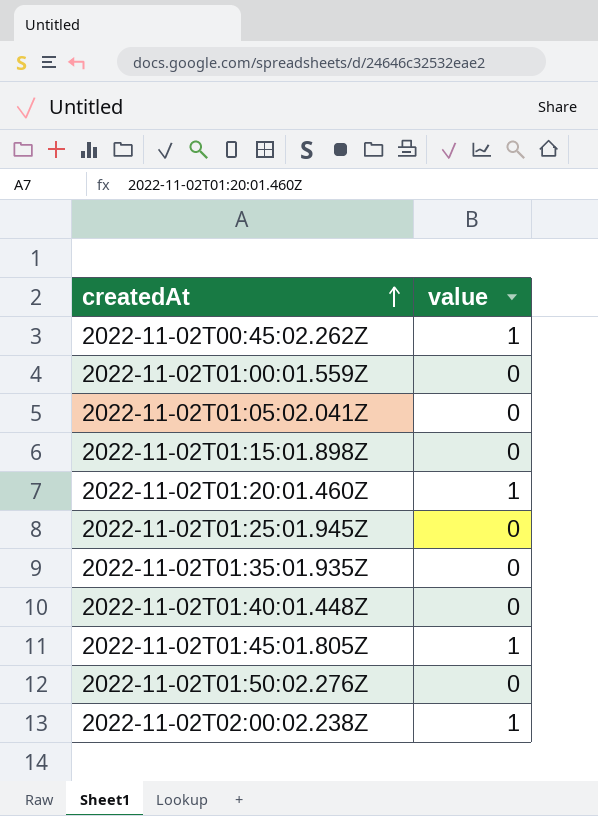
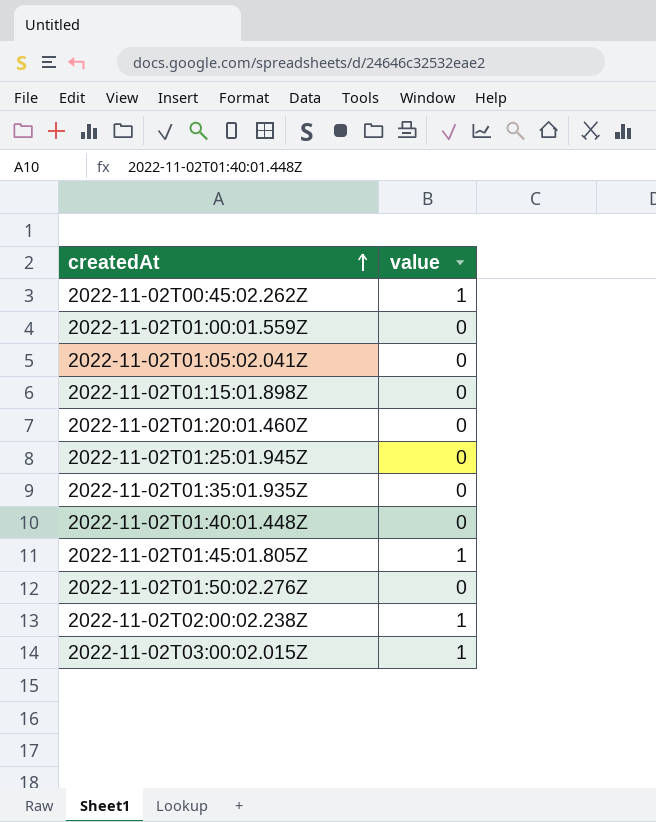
2022-11-02T01:20:01.460Z | value: 1 -> 0
row 2022-11-02T03:00:02.015Z: none -> 1

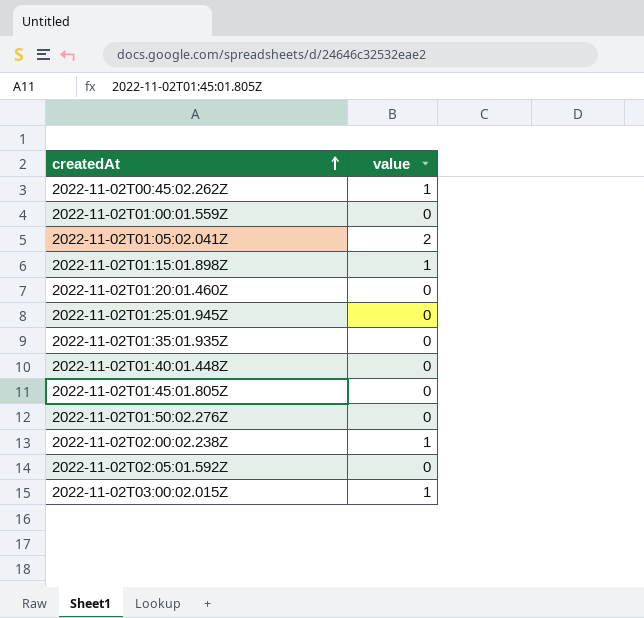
2022-11-02T01:05:02.041Z | value: 0 -> 2
2022-11-02T01:15:01.898Z | value: 0 -> 1
2022-11-02T01:45:01.805Z | value: 1 -> 0
row 2022-11-02T02:05:01.592Z: none -> 0

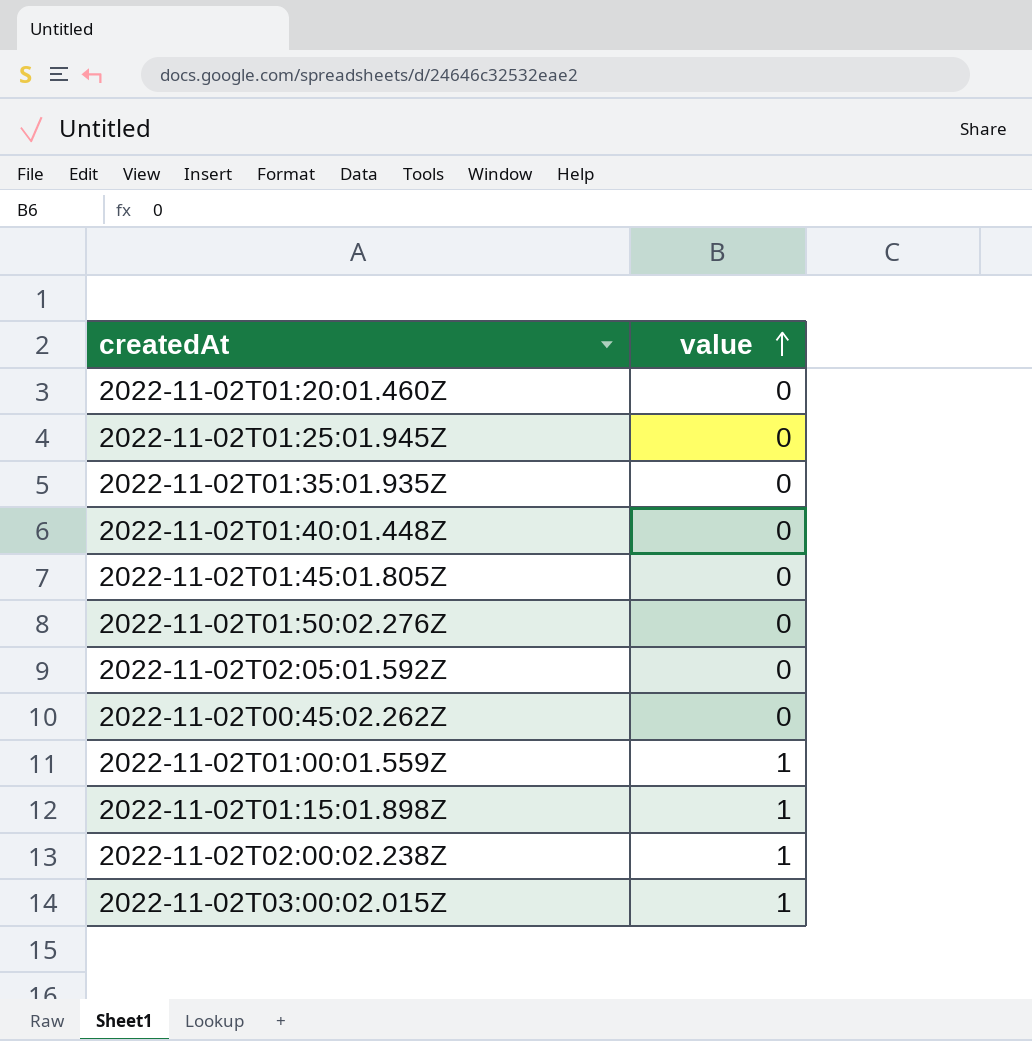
row order: createdAt ascending -> value ascending
row 2022-11-02T01:05:02.041Z: 2 -> none
2022-11-02T00:45:02.262Z | value: 1 -> 0
2022-11-02T01:00:01.559Z | value: 0 -> 1

